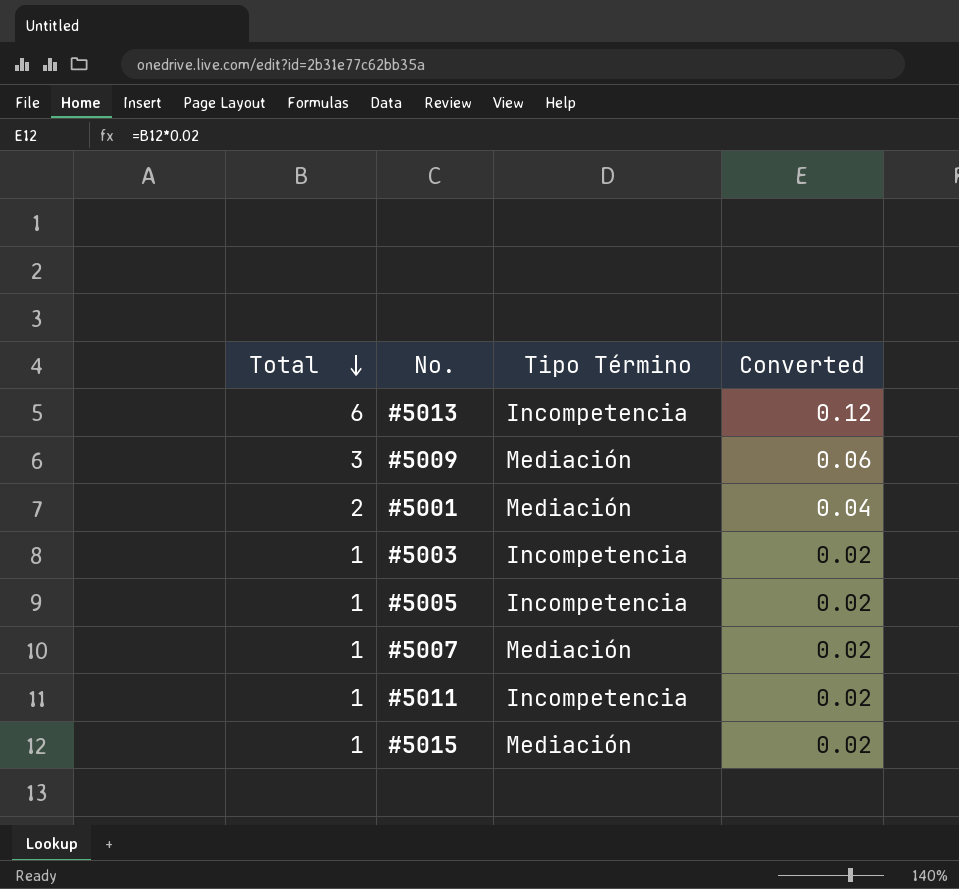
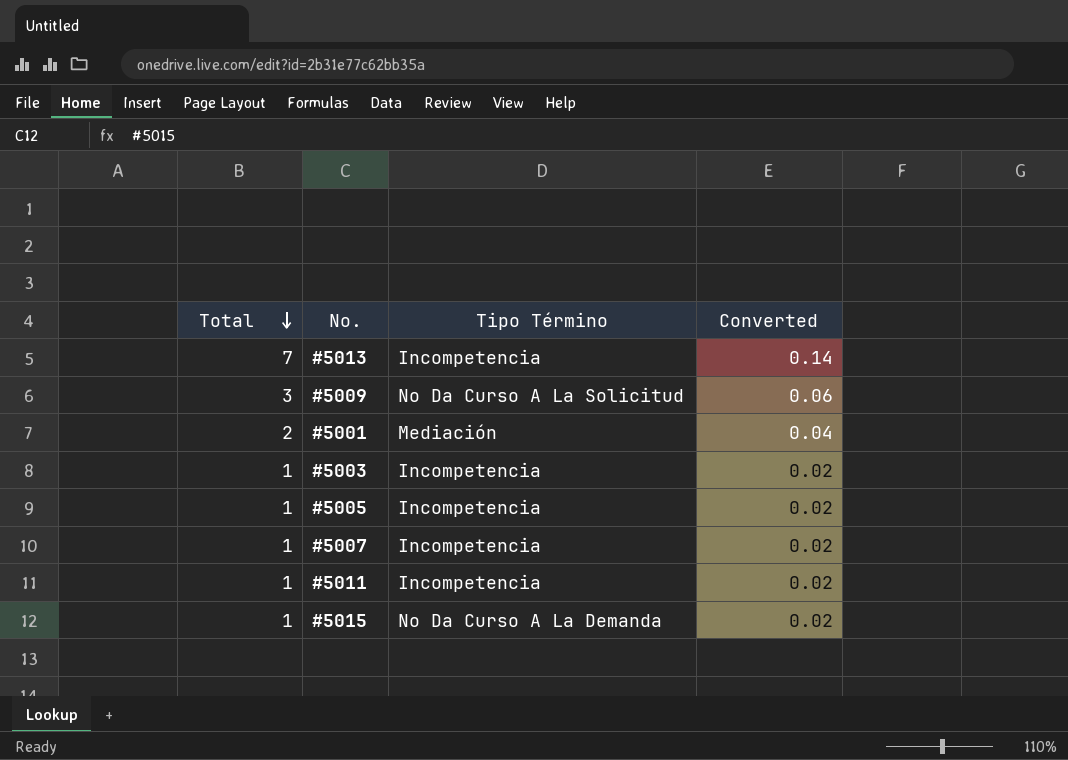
#5013 | Total: 6 -> 7
#5013 | Converted: 0.12 -> 0.14
#5009 | Tipo Término: Mediación -> No Da Curso A La Solicitud
#5007 | Tipo Término: Mediación -> Incompetencia
#5015 | Tipo Término: Mediación -> No Da Curso A La Demanda

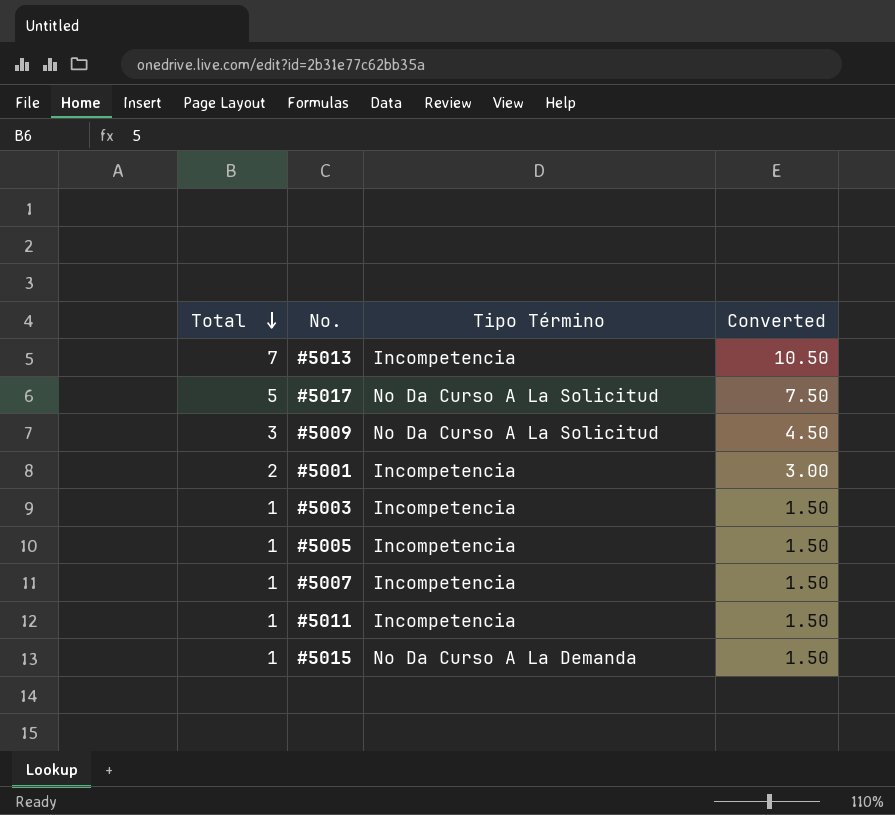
column Converted | formula: [Total] * 0.02 -> [Total] * 1.5
row #5017: none -> 5 | No Da Curso A La Solicitud | 7.50
#5001 | Tipo Término: Mediación -> Incompetencia

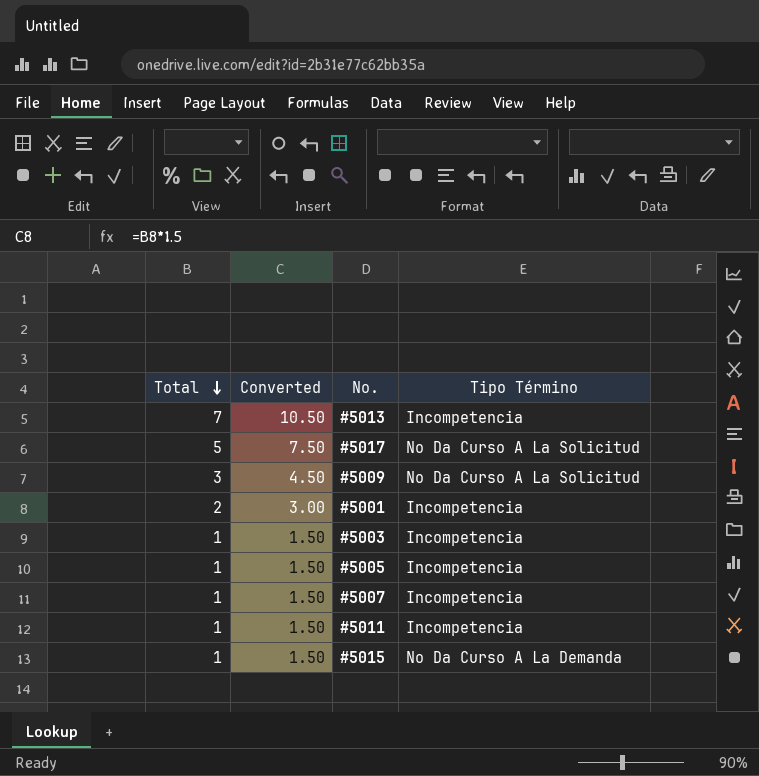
column Converted | position: 4 -> 2

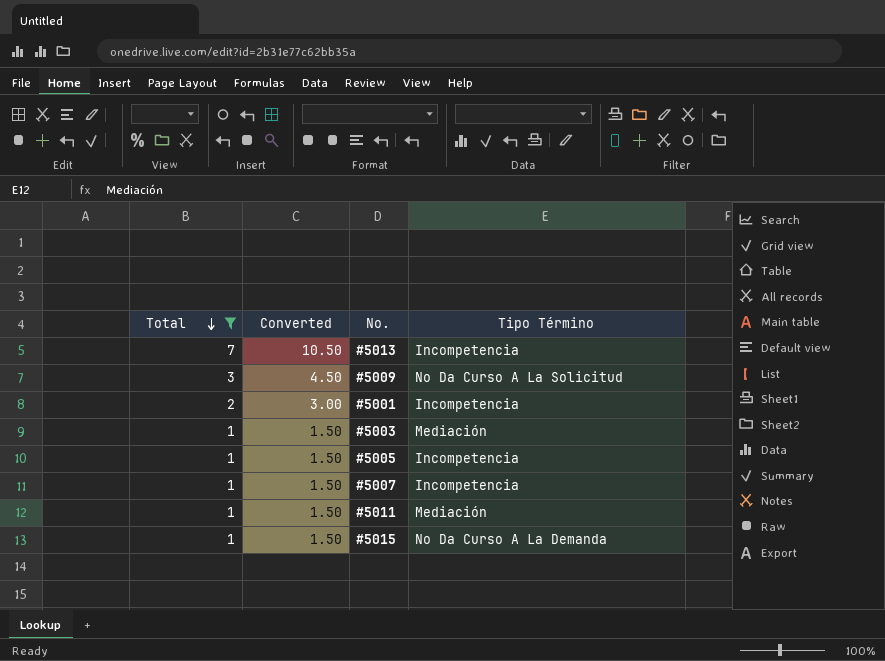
filter: none -> Total != 5
#5003 | Tipo Término: Incompetencia -> Mediación
#5011 | Tipo Término: Incompetencia -> Mediación

